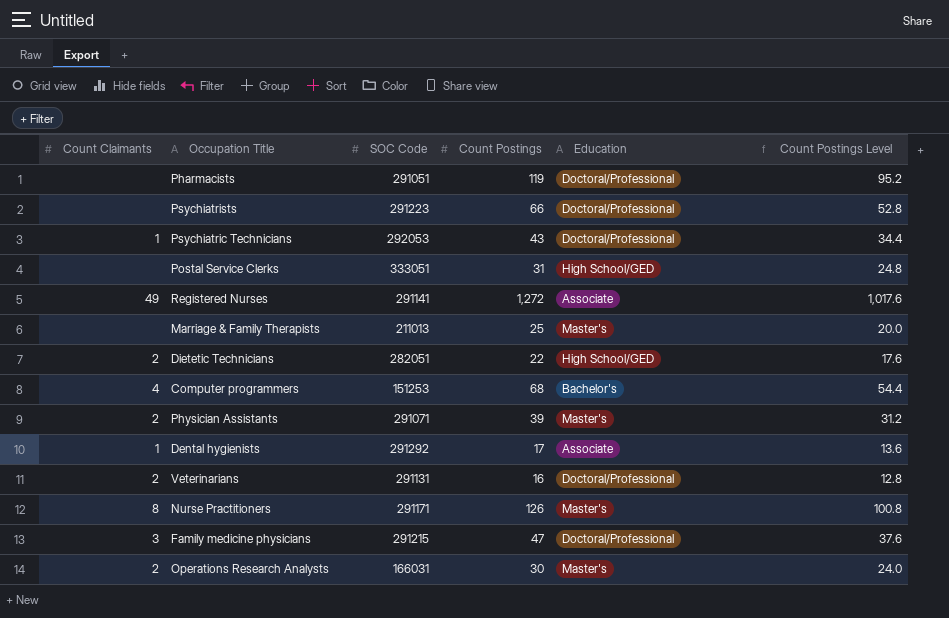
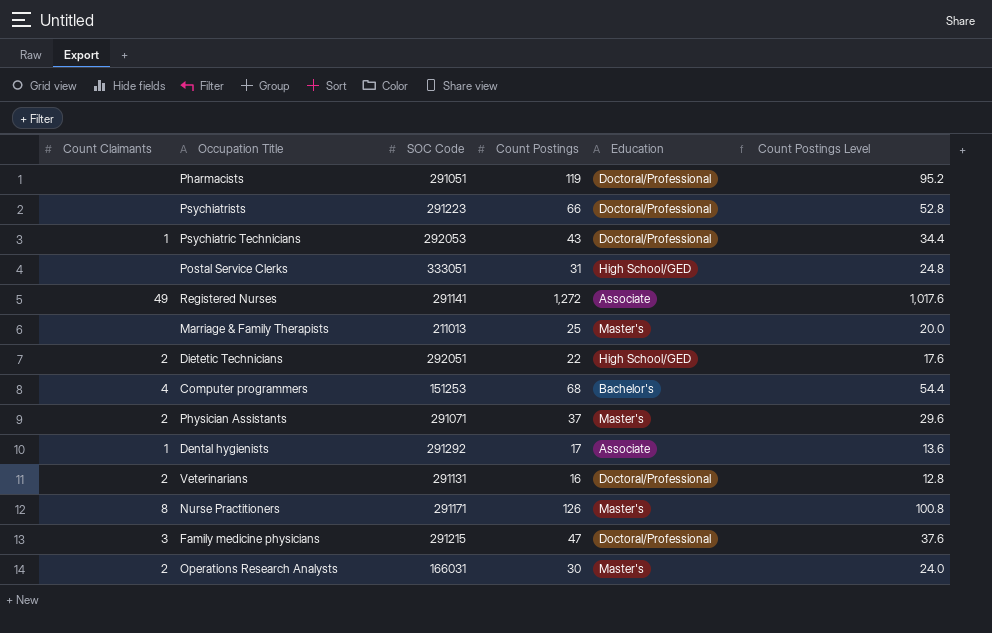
Dietetic Technicians | SOC Code: 282051 -> 292051
Physician Assistants | Count Postings: 39 -> 37
Physician Assistants | Count Postings Level: 31.2 -> 29.6

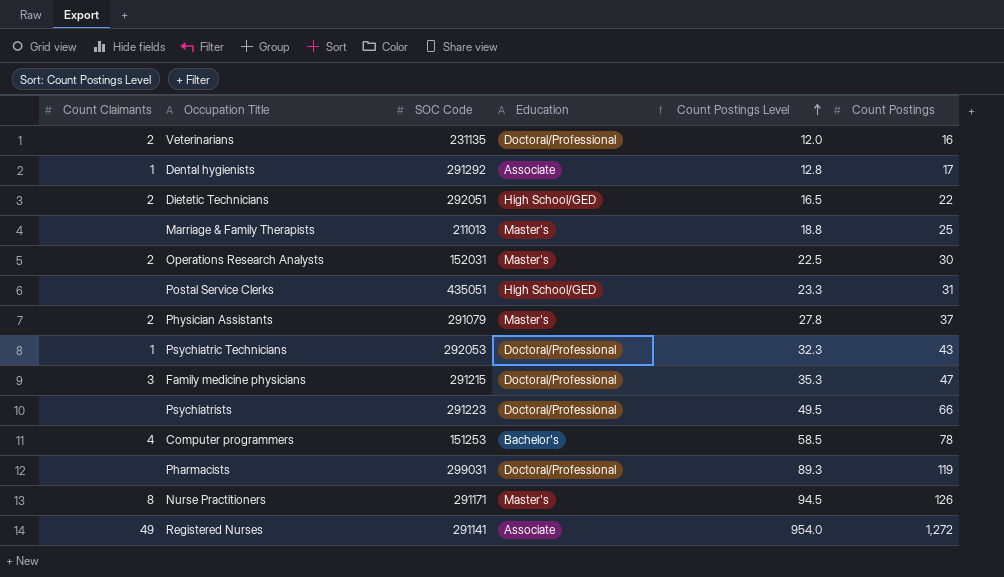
row order: none -> Count Postings Level ascending
column Count Postings Level | formula: [Count Postings] * 0.8 -> [Count Postings] * 0.75
column Count Postings | position: 4 -> 6
Veterinarians | SOC Code: 291131 -> 231135
Operations Research Analysts | SOC Code: 166031 -> 152031
Postal Service Clerks | SOC Code: 333051 -> 435051
Physician Assistants | SOC Code: 291071 -> 291079
Computer programmers | Count Postings: 68 -> 78
Pharmacists | SOC Code: 291051 -> 299031

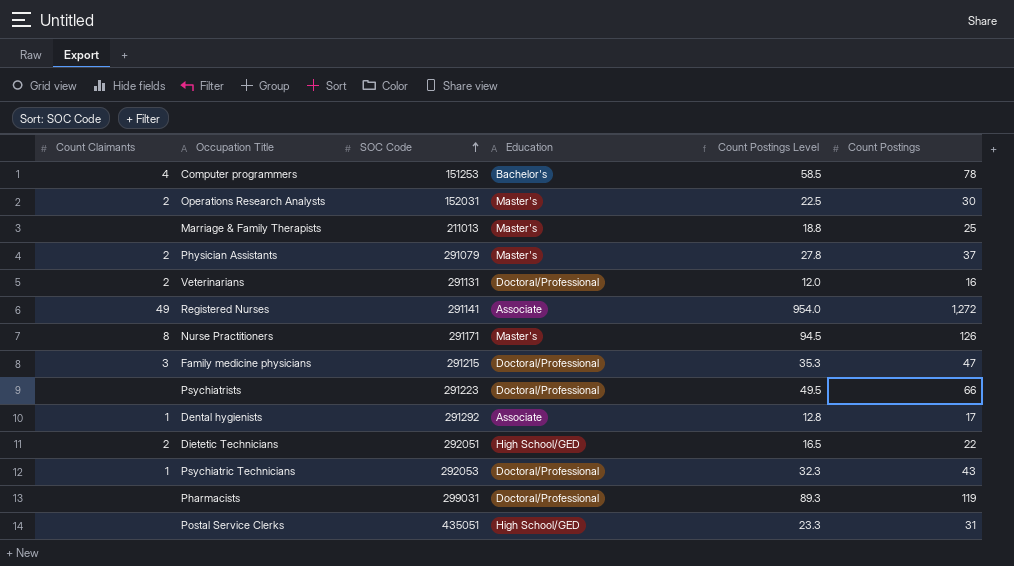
row order: Count Postings Level ascending -> SOC Code ascending
Veterinarians | SOC Code: 231135 -> 291131

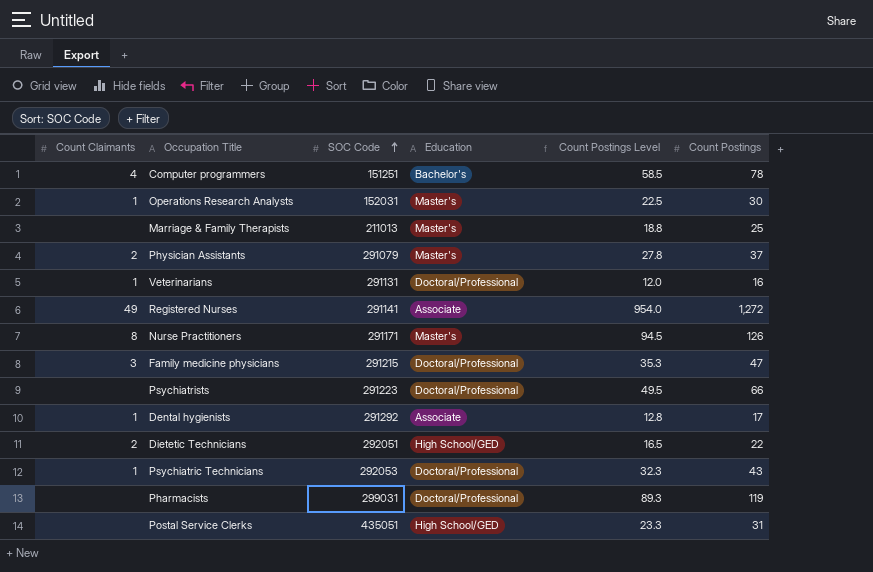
Computer programmers | SOC Code: 151253 -> 151251
Operations Research Analysts | Count Claimants: 2 -> 1
Veterinarians | Count Claimants: 2 -> 1

